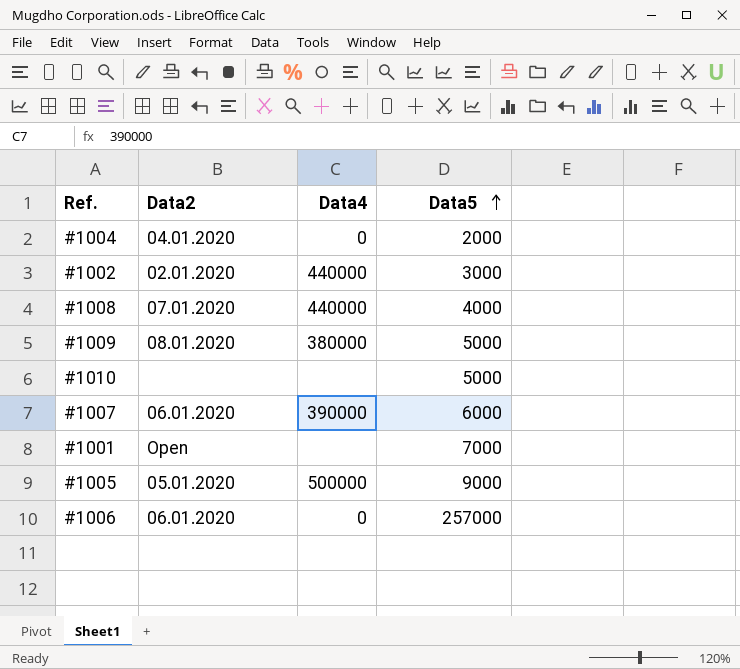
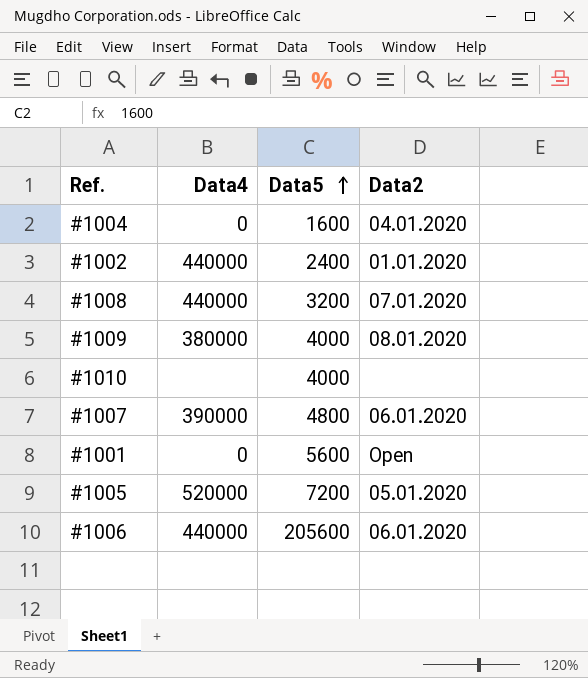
column Data2 | position: 2 -> 4
#1004 | Data5: 2000 -> 1600
#1002 | Data5: 3000 -> 2400
#1002 | Data2: 02.01.2020 -> 01.01.2020
#1008 | Data5: 4000 -> 3200
#1009 | Data5: 5000 -> 4000
#1010 | Data5: 5000 -> 4000
#1007 | Data5: 6000 -> 4800
#1001 | Data4: none -> 0
#1001 | Data5: 7000 -> 5600
#1005 | Data4: 500000 -> 520000
#1005 | Data5: 9000 -> 7200
#1006 | Data4: 0 -> 440000
#1006 | Data5: 257000 -> 205600

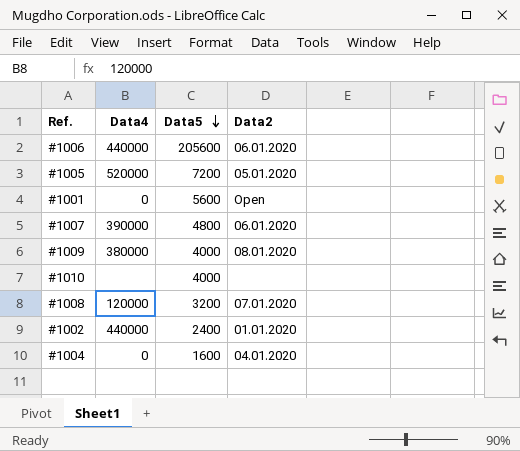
row order: Data5 ascending -> Data5 descending
#1008 | Data4: 440000 -> 120000

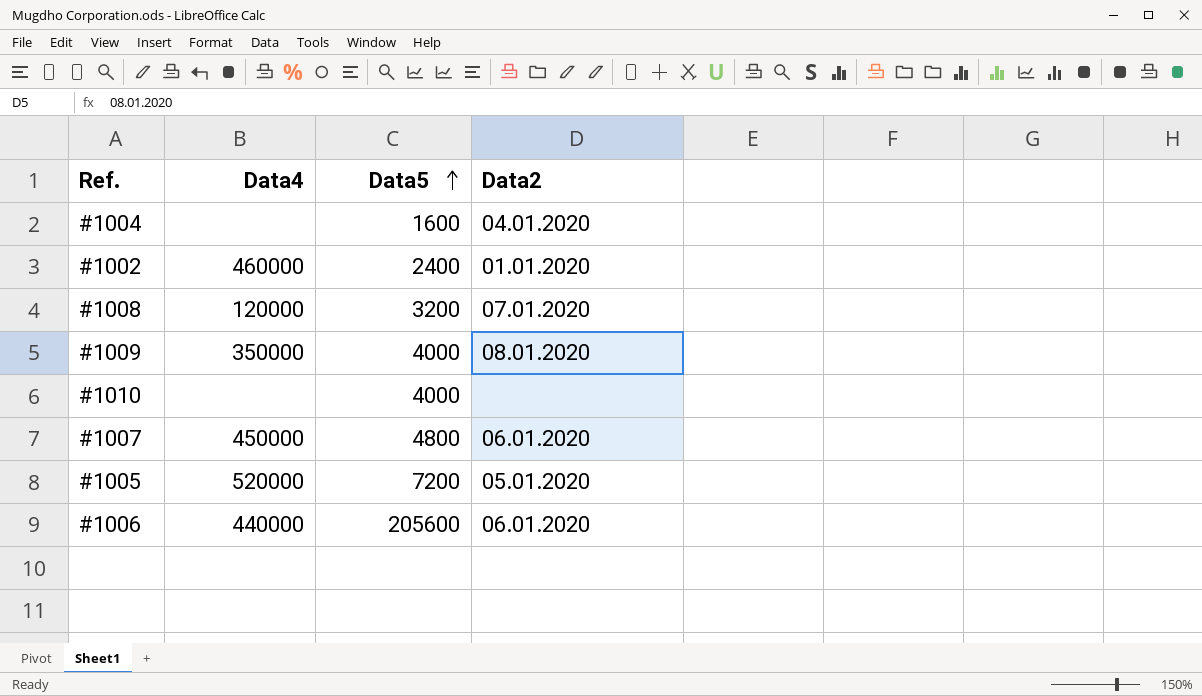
row order: Data5 descending -> Data5 ascending
row #1001: 0 | 5600 | Open -> none
#1004 | Data4: 0 -> none
#1002 | Data4: 440000 -> 460000
#1009 | Data4: 380000 -> 350000
#1007 | Data4: 390000 -> 450000

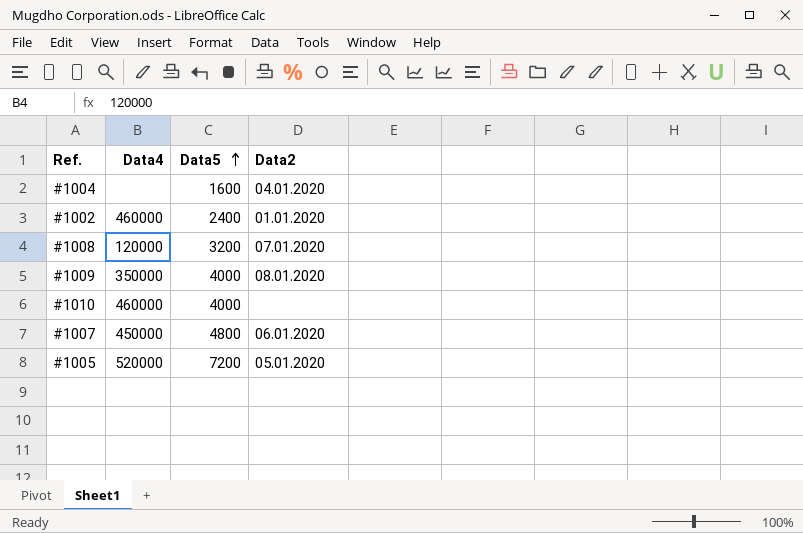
row #1006: 440000 | 205600 | 06.01.2020 -> none
#1010 | Data4: none -> 460000

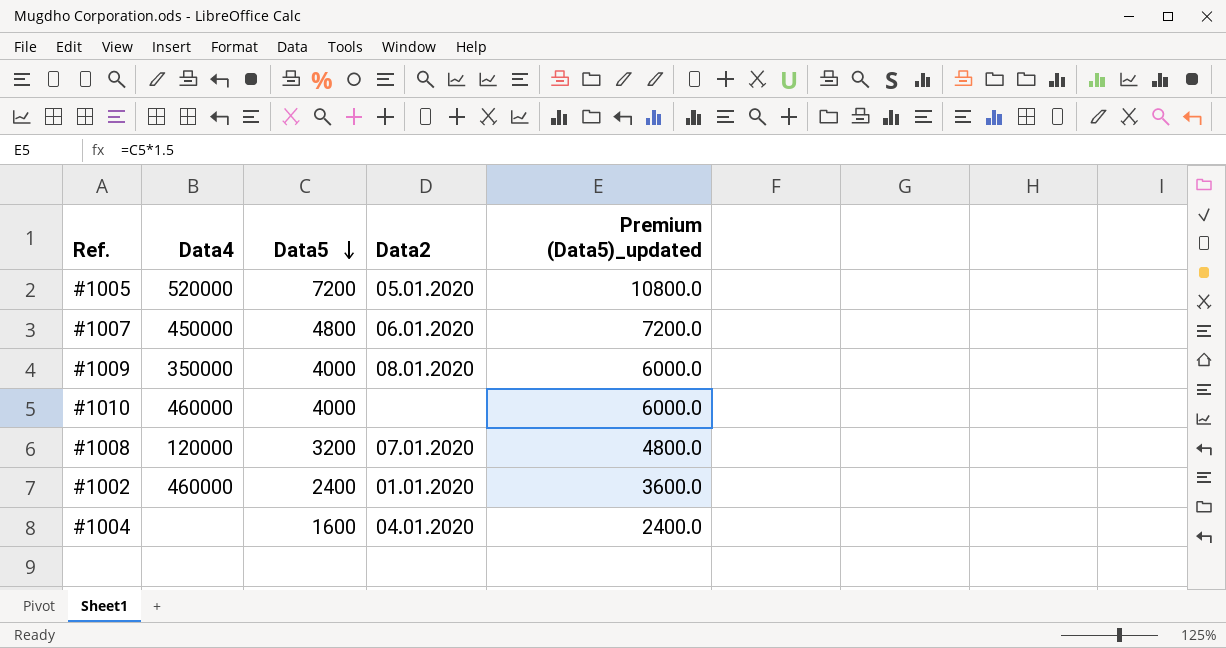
row order: Data5 ascending -> Data5 descending
column Premium (Data5)_updated | formula: none -> [Data5] * 1.5

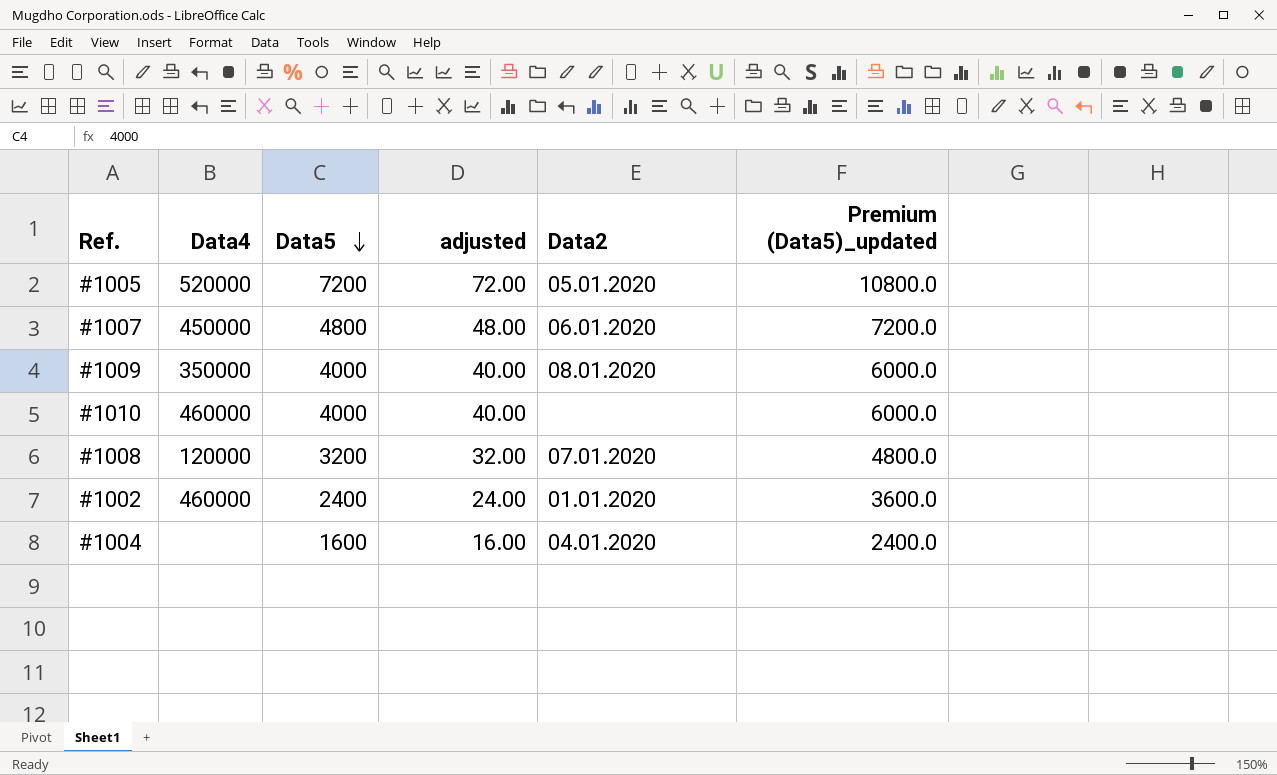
column adjusted | formula: none -> [Data5] * 0.01

